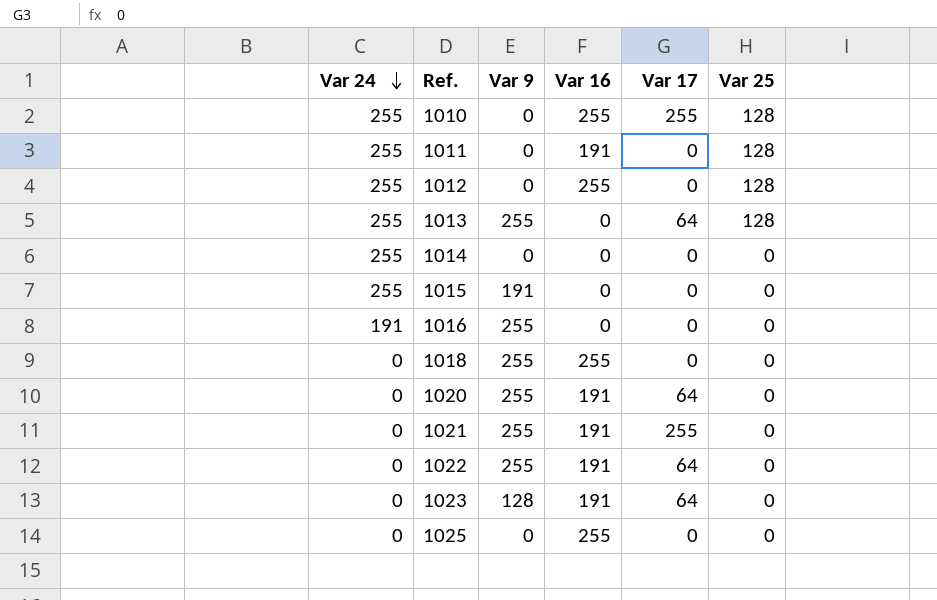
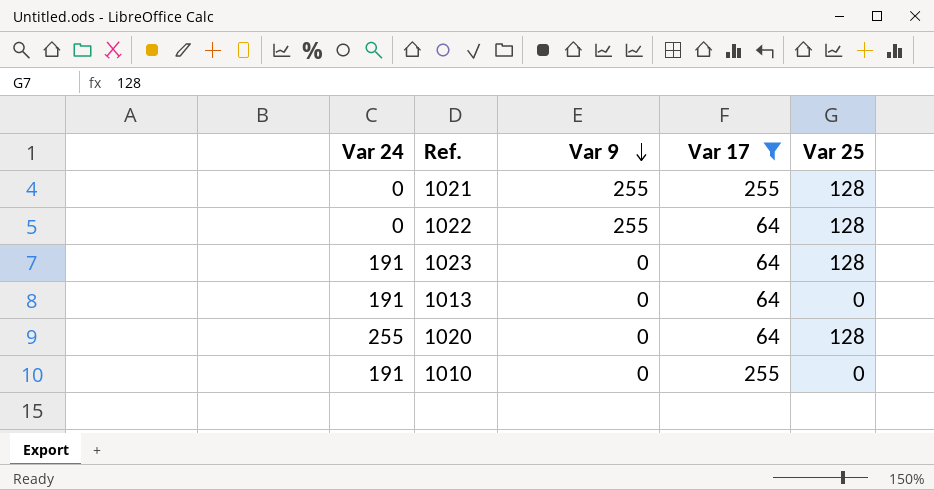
filter: none -> Var 17 != 0
row order: Var 24 descending -> Var 9 descending
column Var 16 | position: 4 -> none
1021 | Var 25: 0 -> 128
1022 | Var 25: 0 -> 128
1023 | Var 24: 0 -> 191
1023 | Var 9: 128 -> 0
1023 | Var 25: 0 -> 128
1013 | Var 24: 255 -> 191
1013 | Var 9: 255 -> 0
1013 | Var 25: 128 -> 0
1020 | Var 24: 0 -> 255
1020 | Var 9: 255 -> 0
1020 | Var 25: 0 -> 128
1010 | Var 24: 255 -> 191
1010 | Var 25: 128 -> 0

